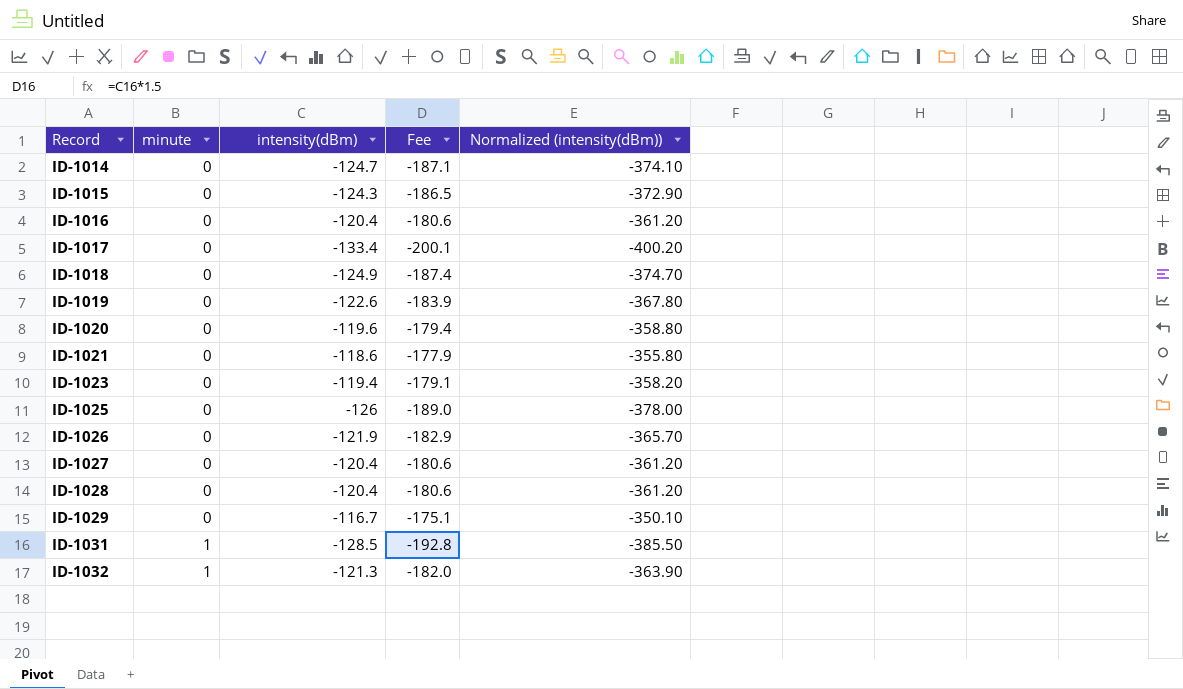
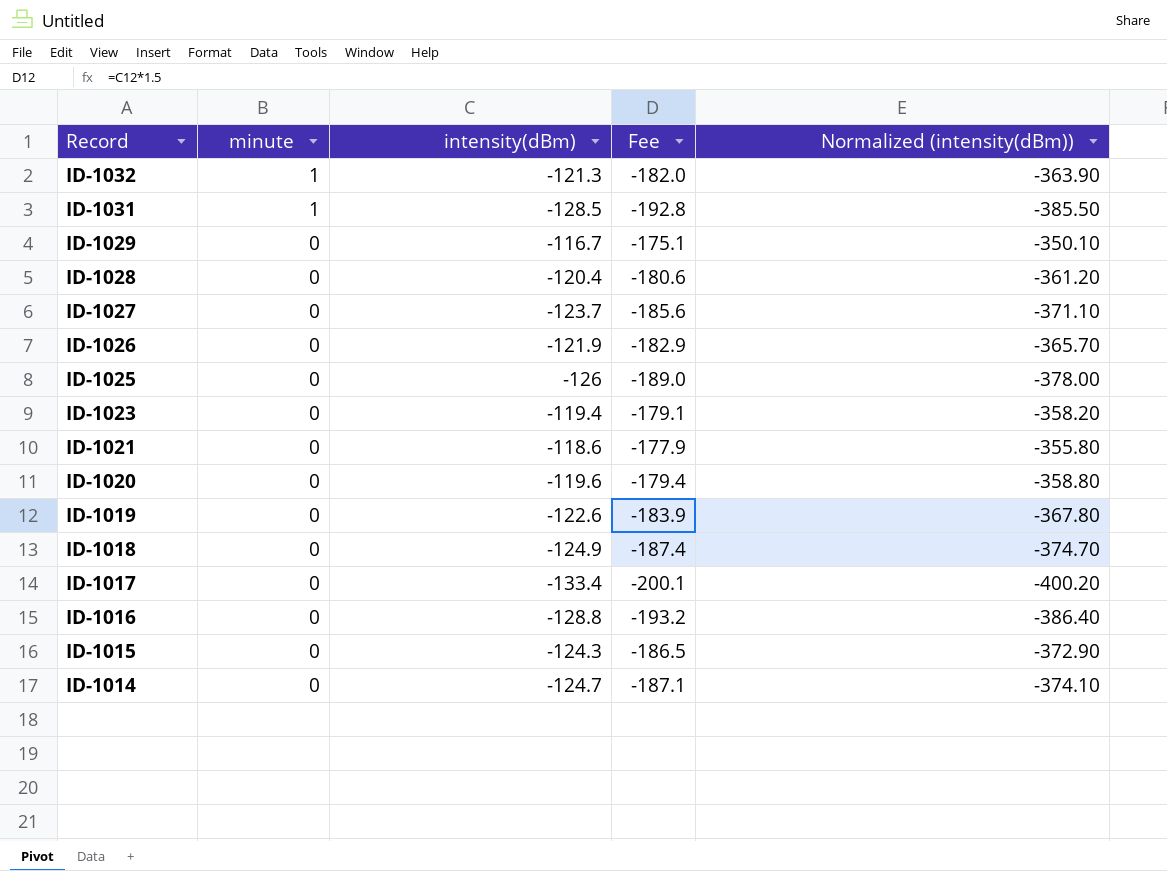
row order: Record ascending -> Record descending
ID-1027 | intensity(dBm): -120.4 -> -123.7
ID-1027 | Fee: -180.6 -> -185.6
ID-1027 | Normalized (intensity(dBm)): -361.20 -> -371.10
ID-1016 | intensity(dBm): -120.4 -> -128.8
ID-1016 | Fee: -180.6 -> -193.2
ID-1016 | Normalized (intensity(dBm)): -361.20 -> -386.40

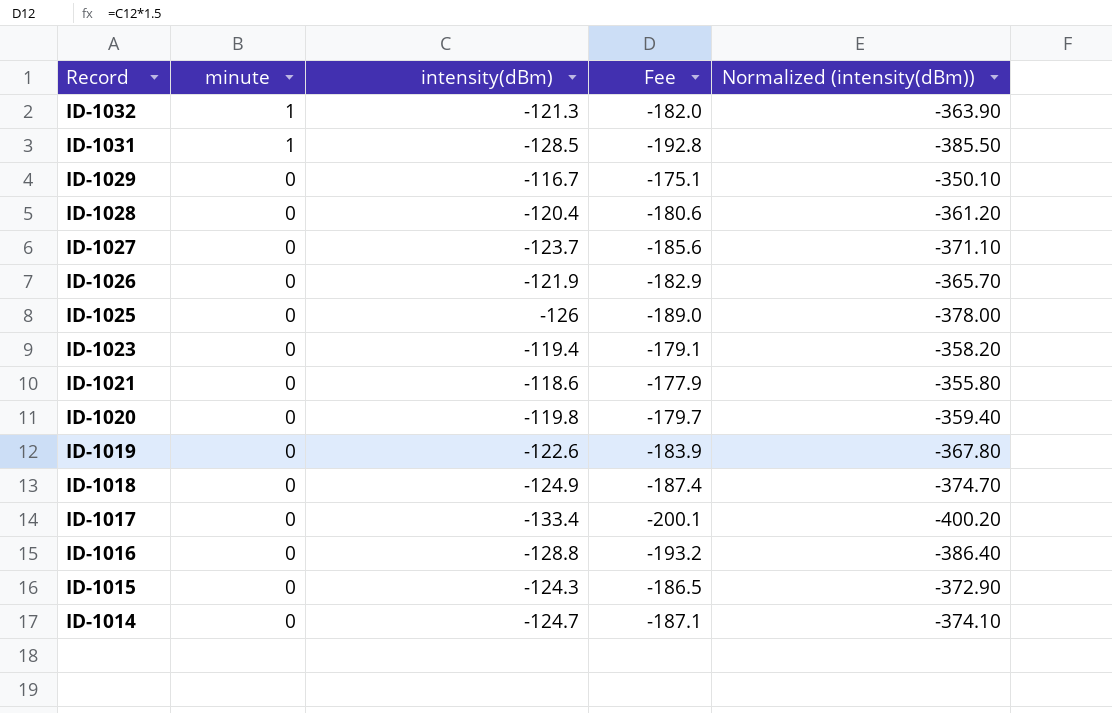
ID-1020 | intensity(dBm): -119.6 -> -119.8
ID-1020 | Fee: -179.4 -> -179.7
ID-1020 | Normalized (intensity(dBm)): -358.80 -> -359.40

